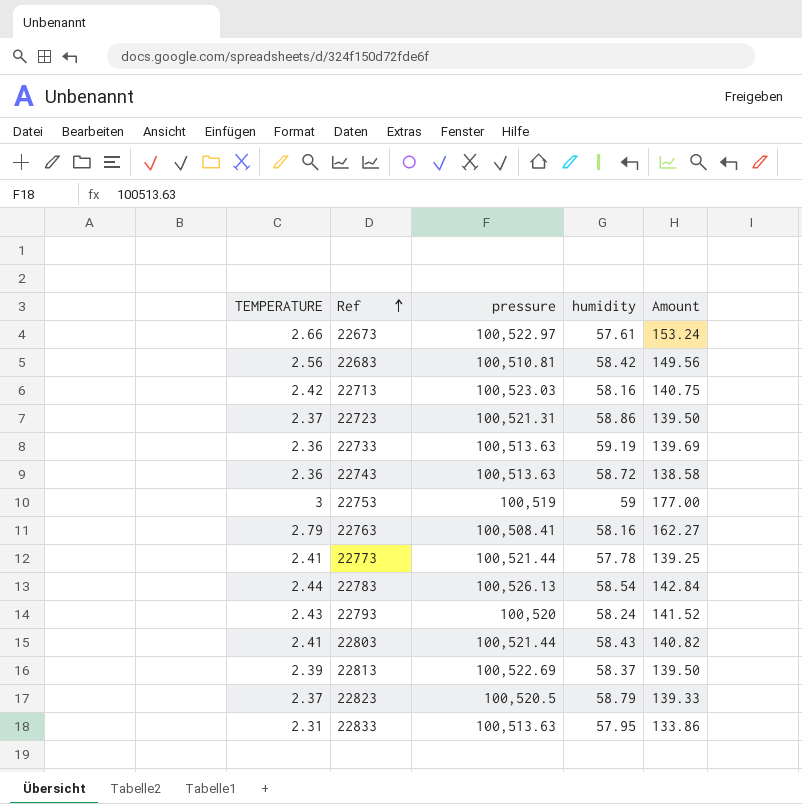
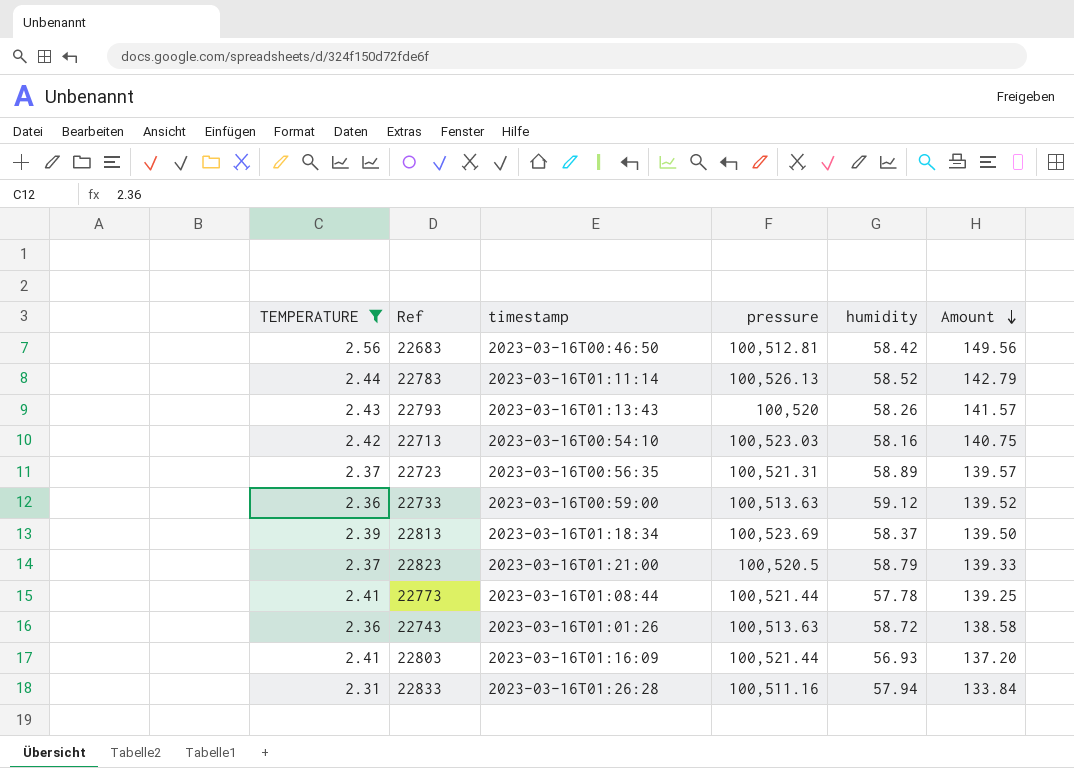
filter: none -> TEMPERATURE <= 2.56
row order: Ref ascending -> Amount descending
column timestamp | position: none -> 3
22683 | pressure: 100,510.81 -> 100,512.81
22783 | humidity: 58.54 -> 58.52
22783 | Amount: 142.84 -> 142.79
22793 | humidity: 58.24 -> 58.26
22793 | Amount: 141.52 -> 141.57
22723 | humidity: 58.86 -> 58.89
22723 | Amount: 139.50 -> 139.57
22733 | humidity: 59.19 -> 59.12
22733 | Amount: 139.69 -> 139.52
22813 | pressure: 100,522.69 -> 100,523.69
22803 | humidity: 58.43 -> 56.93
22803 | Amount: 140.82 -> 137.20
22833 | pressure: 100,513.63 -> 100,511.16
22833 | humidity: 57.95 -> 57.94
22833 | Amount: 133.86 -> 133.84

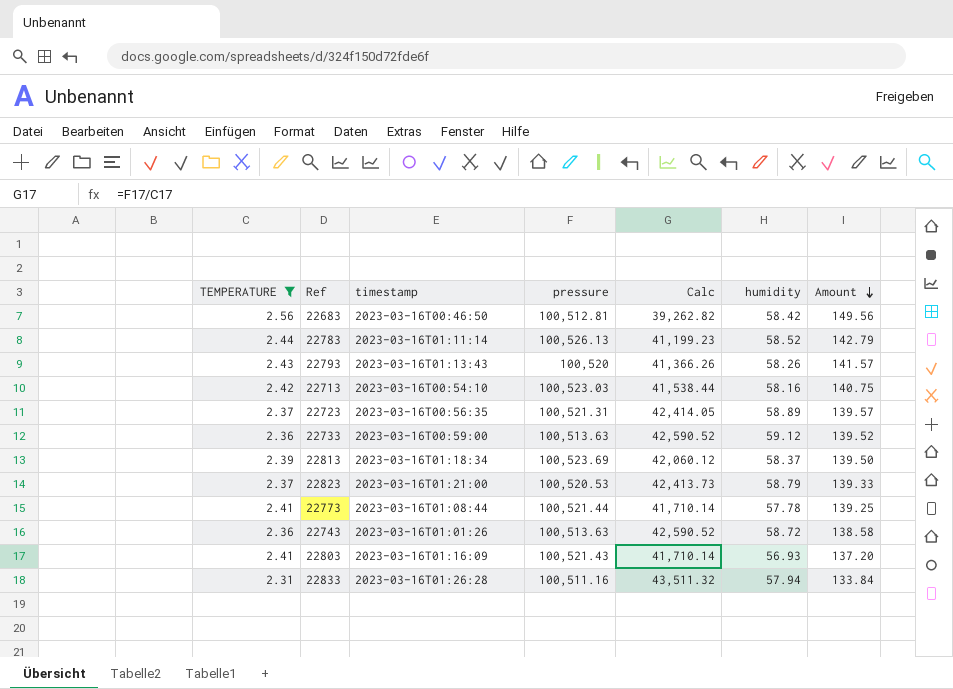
column Calc | formula: none -> [pressure] / [TEMPERATURE]
22823 | pressure: 100,520.5 -> 100,520.53
22803 | pressure: 100,521.44 -> 100,521.43

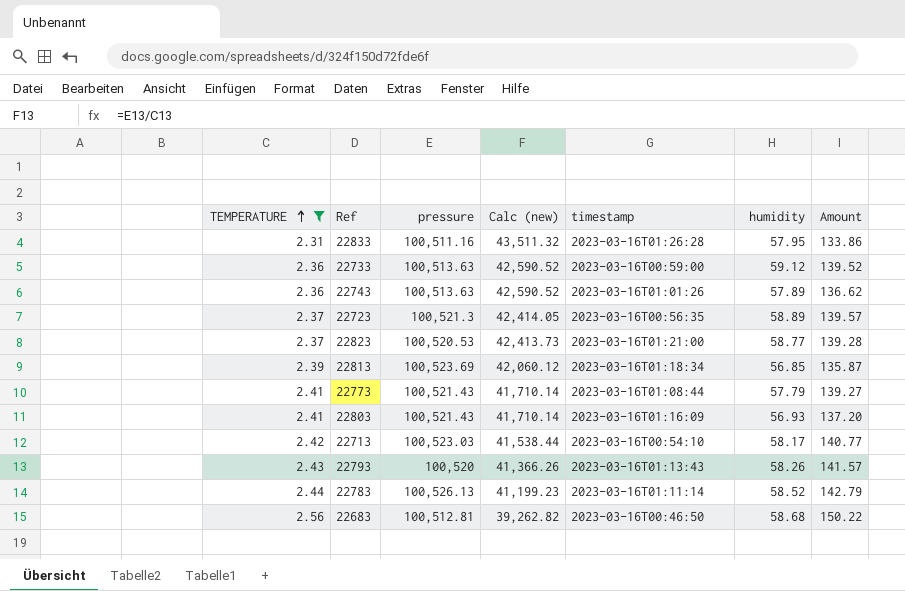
row order: Amount descending -> TEMPERATURE ascending
column name: Calc -> Calc (new)
column timestamp | position: 3 -> 5
22833 | humidity: 57.94 -> 57.95
22833 | Amount: 133.84 -> 133.86
22743 | humidity: 58.72 -> 57.89
22743 | Amount: 138.58 -> 136.62
22723 | pressure: 100,521.31 -> 100,521.3
22823 | humidity: 58.79 -> 58.77
22823 | Amount: 139.33 -> 139.28
22813 | humidity: 58.37 -> 56.85
22813 | Amount: 139.50 -> 135.87
22773 | pressure: 100,521.44 -> 100,521.43
22773 | humidity: 57.78 -> 57.79
22773 | Amount: 139.25 -> 139.27
22713 | humidity: 58.16 -> 58.17
22713 | Amount: 140.75 -> 140.77
22683 | humidity: 58.42 -> 58.68
22683 | Amount: 149.56 -> 150.22

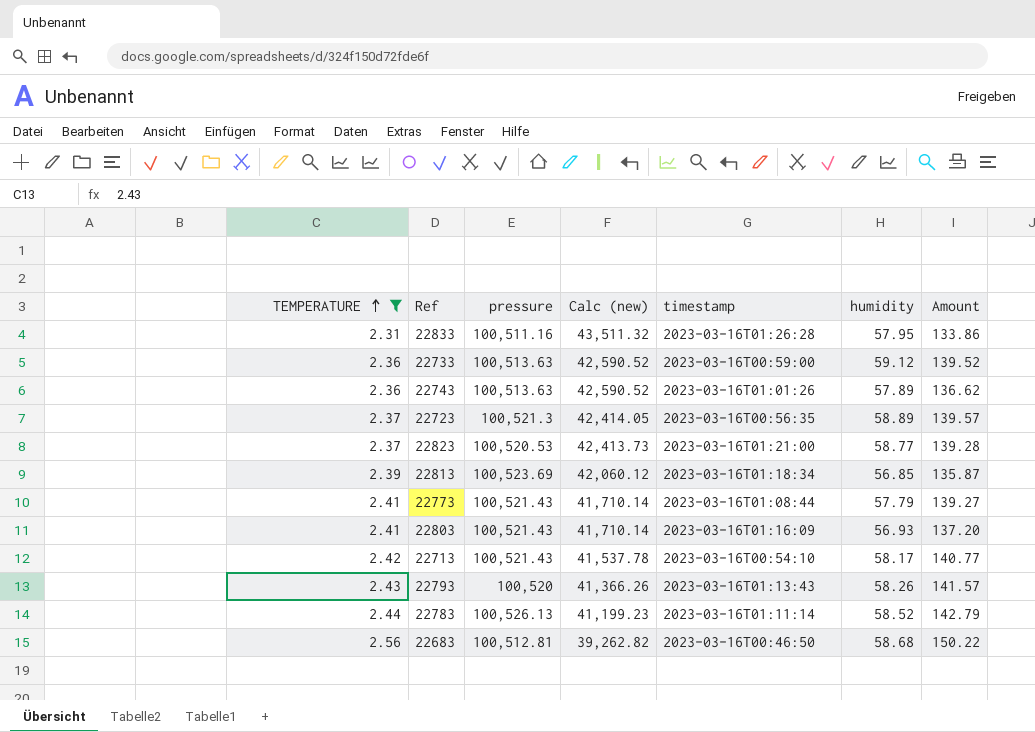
22713 | pressure: 100,523.03 -> 100,521.43
22713 | Calc (new): 41,538.44 -> 41,537.78

